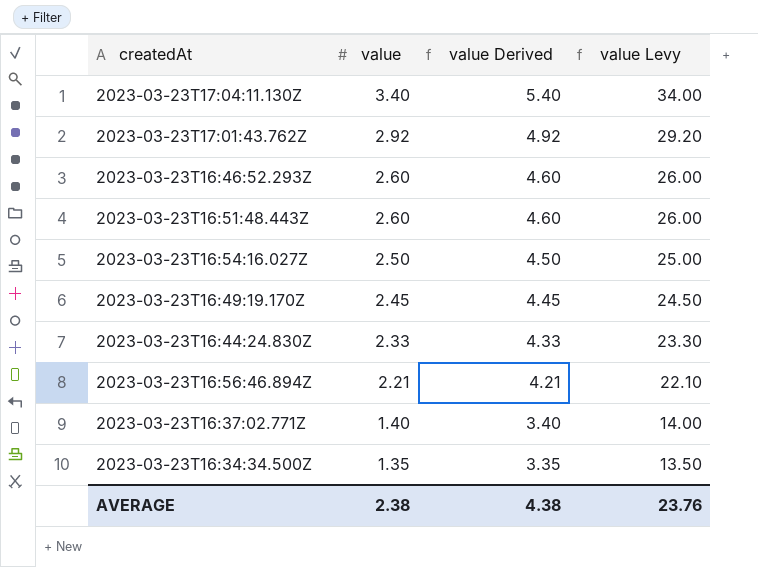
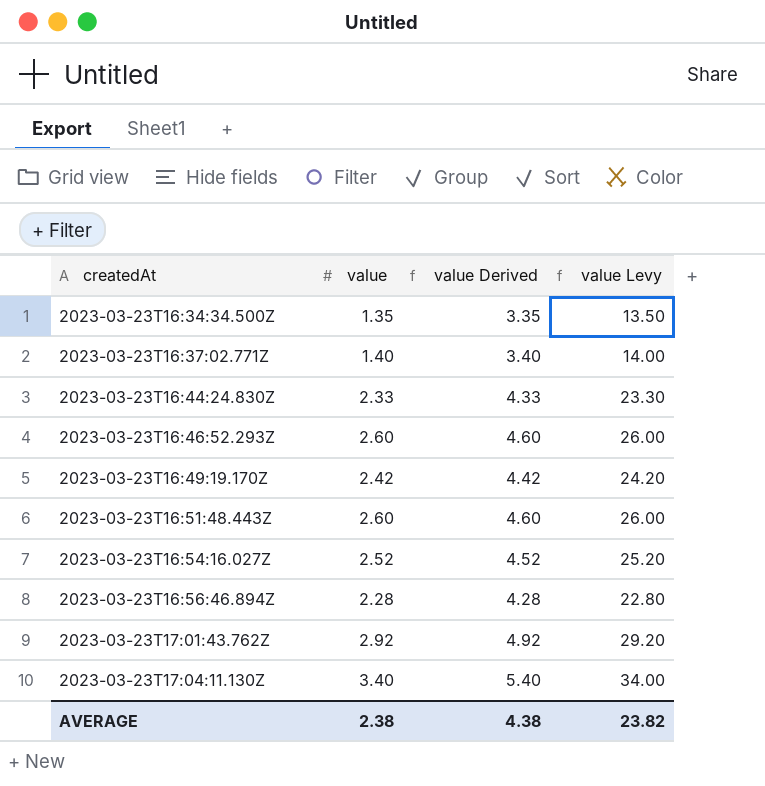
row order: value descending -> createdAt ascending
2023-03-23T16:49:19.170Z | value: 2.45 -> 2.42
2023-03-23T16:49:19.170Z | value Derived: 4.45 -> 4.42
2023-03-23T16:49:19.170Z | value Levy: 24.50 -> 24.20
2023-03-23T16:54:16.027Z | value: 2.50 -> 2.52
2023-03-23T16:54:16.027Z | value Derived: 4.50 -> 4.52
2023-03-23T16:54:16.027Z | value Levy: 25.00 -> 25.20
2023-03-23T16:56:46.894Z | value: 2.21 -> 2.28
2023-03-23T16:56:46.894Z | value Derived: 4.21 -> 4.28
2023-03-23T16:56:46.894Z | value Levy: 22.10 -> 22.80
AVERAGE | value Levy: 23.76 -> 23.82

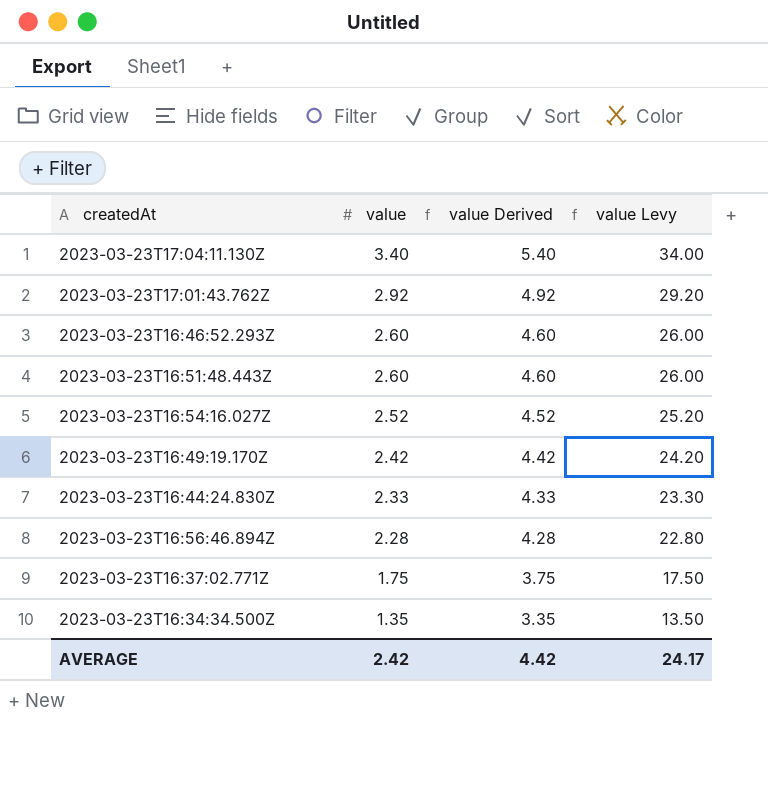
row order: createdAt ascending -> value descending
2023-03-23T16:37:02.771Z | value: 1.40 -> 1.75
2023-03-23T16:37:02.771Z | value Derived: 3.40 -> 3.75
2023-03-23T16:37:02.771Z | value Levy: 14.00 -> 17.50
AVERAGE | value: 2.38 -> 2.42
AVERAGE | value Derived: 4.38 -> 4.42
AVERAGE | value Levy: 23.82 -> 24.17

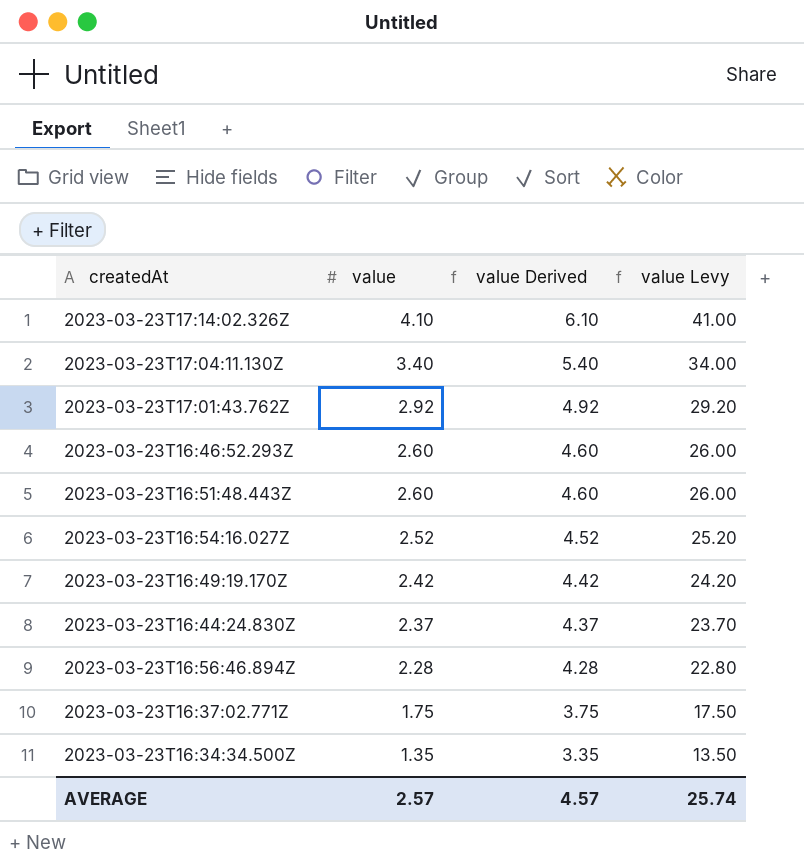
row 2023-03-23T17:14:02.326Z: none -> 4.10 | 6.10 | 41.00
2023-03-23T16:44:24.830Z | value: 2.33 -> 2.37
2023-03-23T16:44:24.830Z | value Derived: 4.33 -> 4.37
2023-03-23T16:44:24.830Z | value Levy: 23.30 -> 23.70
AVERAGE | value: 2.42 -> 2.57
AVERAGE | value Derived: 4.42 -> 4.57
AVERAGE | value Levy: 24.17 -> 25.74

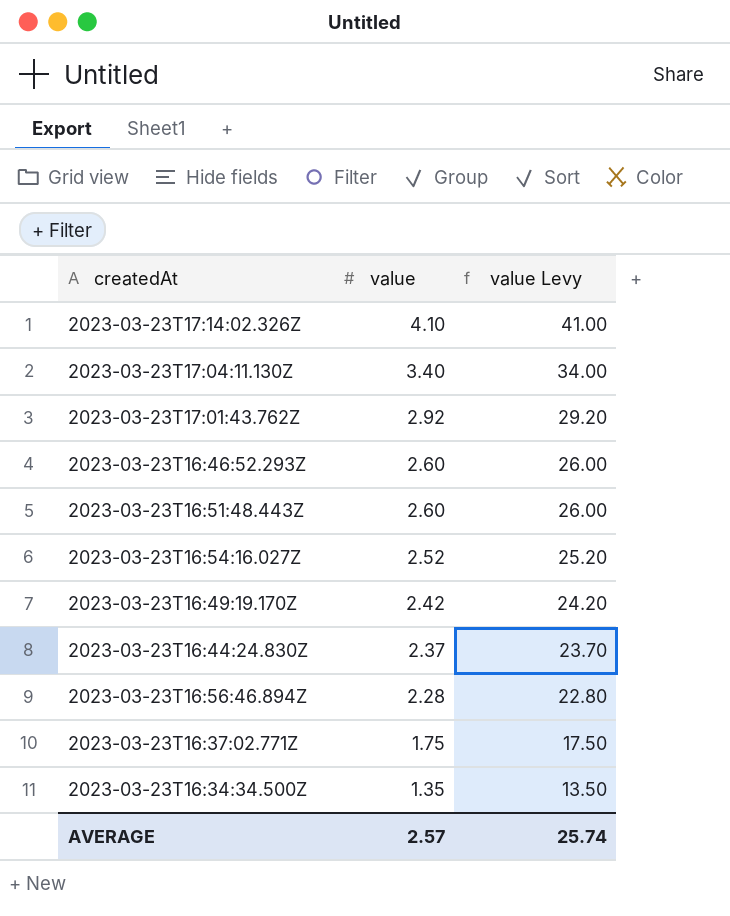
column value Derived | formula: [value] + 2 -> none

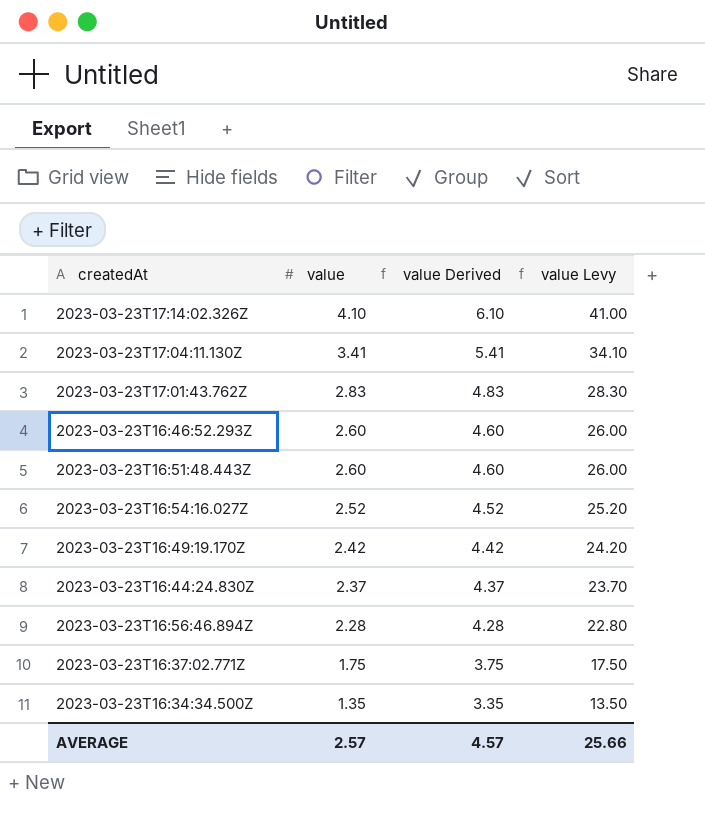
column value Derived | formula: none -> [value] + 2
2023-03-23T17:04:11.130Z | value: 3.40 -> 3.41
2023-03-23T17:04:11.130Z | value Levy: 34.00 -> 34.10
2023-03-23T17:01:43.762Z | value: 2.92 -> 2.83
2023-03-23T17:01:43.762Z | value Levy: 29.20 -> 28.30
AVERAGE | value Levy: 25.74 -> 25.66

